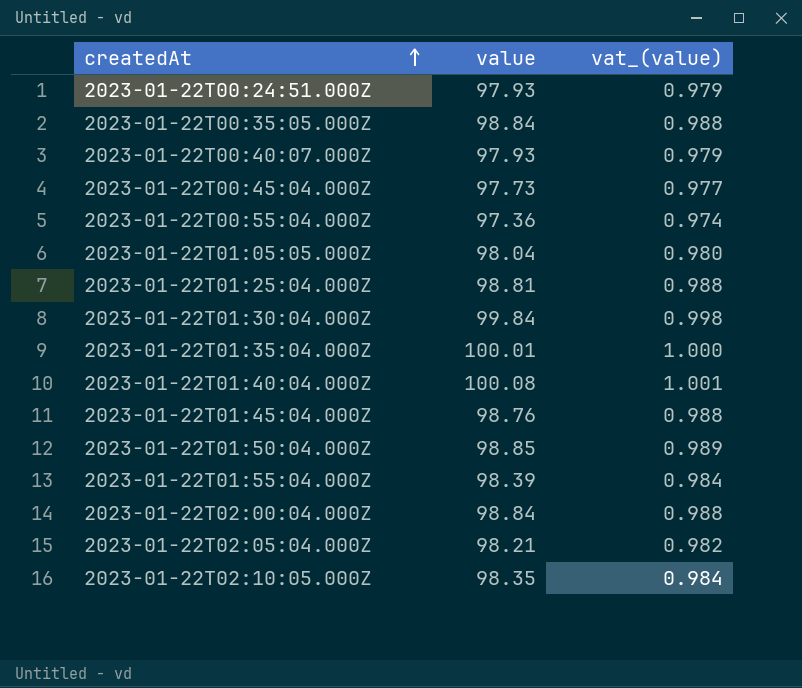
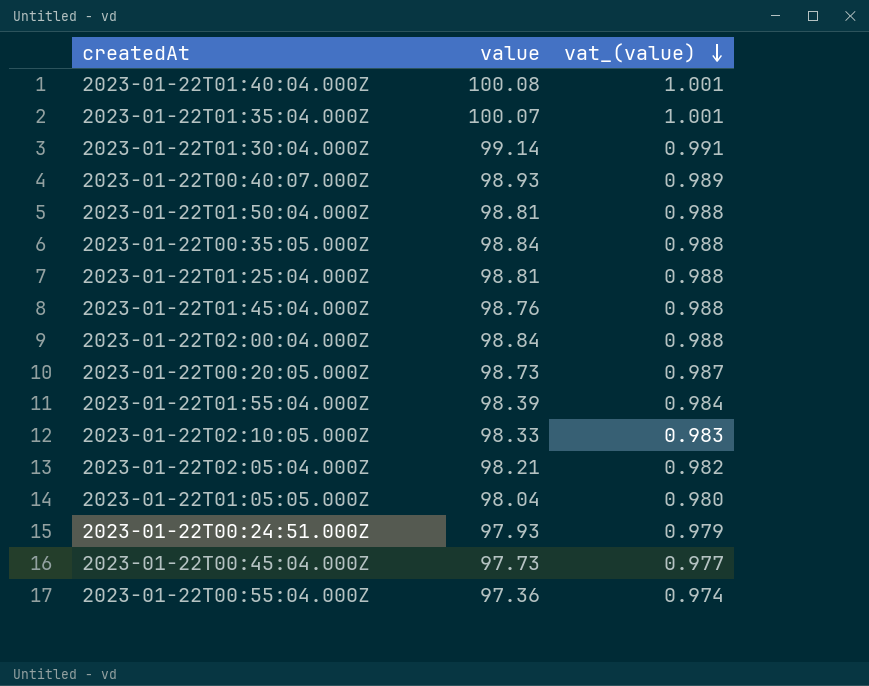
row order: createdAt ascending -> vat_(value) descending
2023-01-22T01:35:04.000Z | value: 100.01 -> 100.07
2023-01-22T01:35:04.000Z | vat_(value): 1.000 -> 1.001
2023-01-22T01:30:04.000Z | value: 99.84 -> 99.14
2023-01-22T01:30:04.000Z | vat_(value): 0.998 -> 0.991
2023-01-22T00:40:07.000Z | value: 97.93 -> 98.93
2023-01-22T00:40:07.000Z | vat_(value): 0.979 -> 0.989
2023-01-22T01:50:04.000Z | value: 98.85 -> 98.81
2023-01-22T01:50:04.000Z | vat_(value): 0.989 -> 0.988
row 2023-01-22T00:20:05.000Z: none -> 98.73 | 0.987
2023-01-22T02:10:05.000Z | value: 98.35 -> 98.33
2023-01-22T02:10:05.000Z | vat_(value): 0.984 -> 0.983

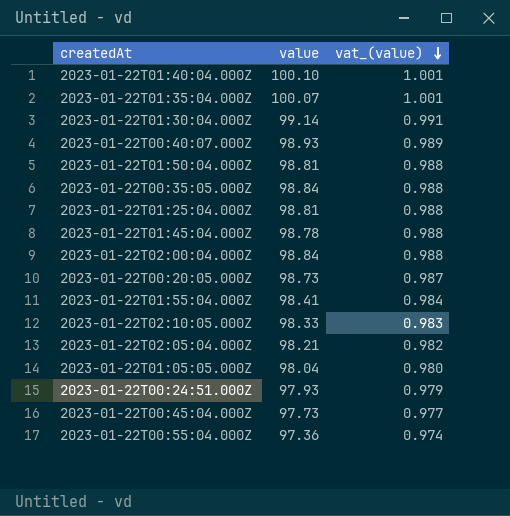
2023-01-22T01:40:04.000Z | value: 100.08 -> 100.10
2023-01-22T01:45:04.000Z | value: 98.76 -> 98.78
2023-01-22T01:55:04.000Z | value: 98.39 -> 98.41

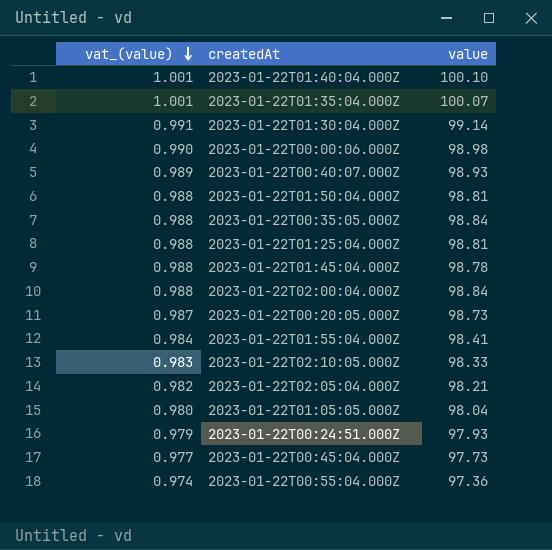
column vat_(value) | position: 3 -> 1
row 2023-01-22T00:00:06.000Z: none -> 0.990 | 98.98

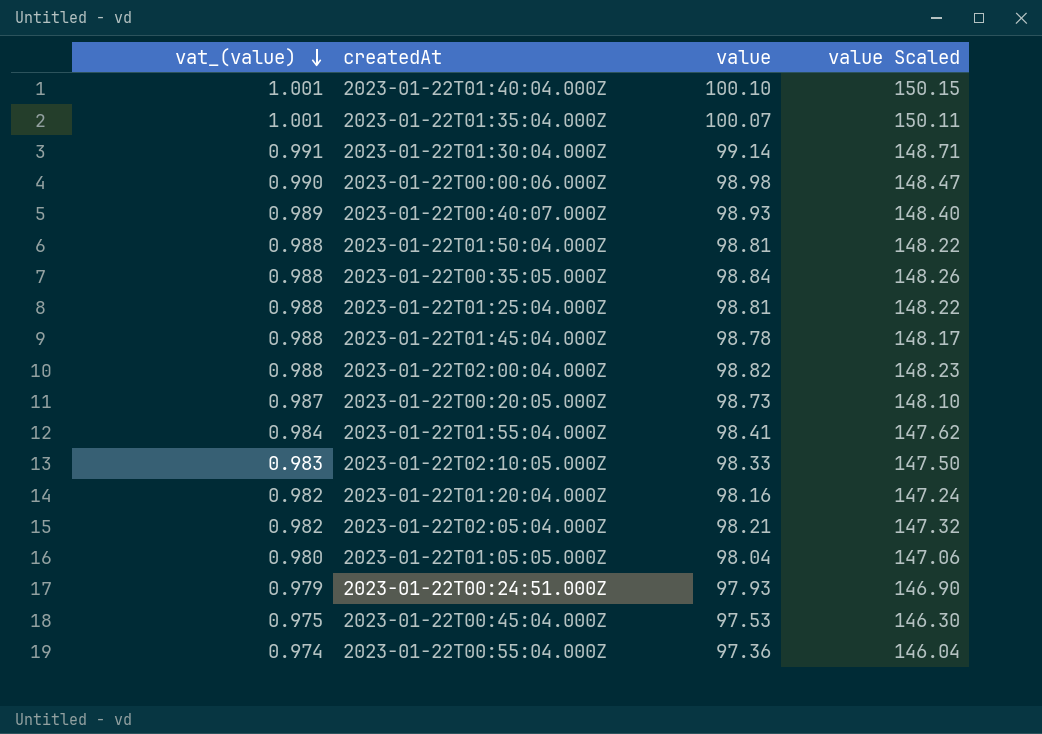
column value Scaled | formula: none -> [value] * 1.5
2023-01-22T02:00:04.000Z | value: 98.84 -> 98.82
row 2023-01-22T01:20:04.000Z: none -> 0.982 | 98.16 | 147.24
2023-01-22T00:45:04.000Z | vat_(value): 0.977 -> 0.975
2023-01-22T00:45:04.000Z | value: 97.73 -> 97.53

